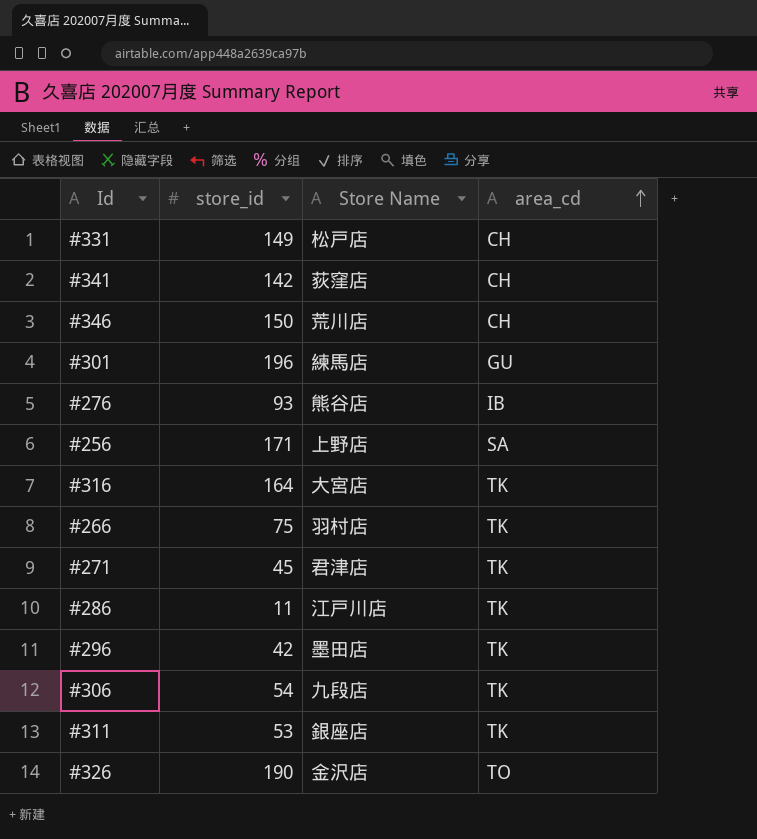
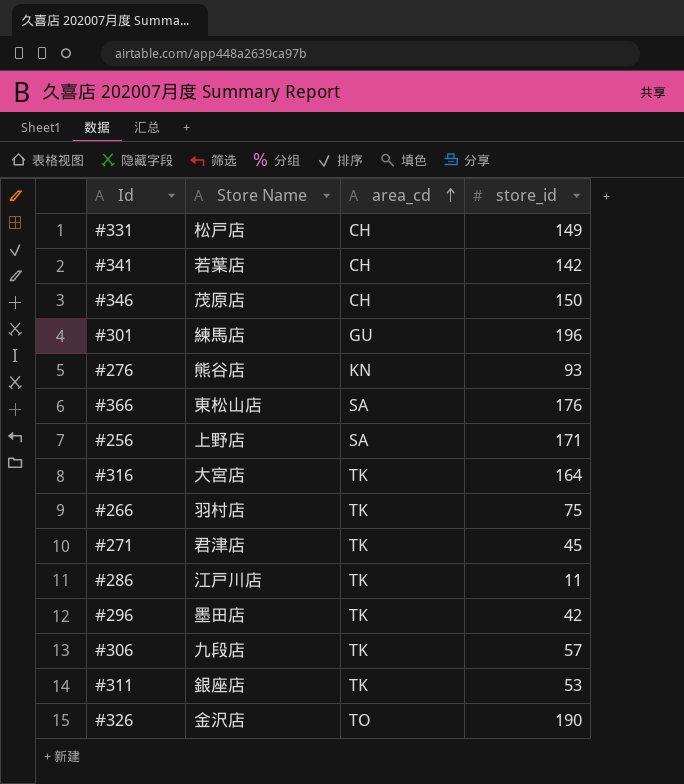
column store_id | position: 2 -> 4
#341 | Store Name: 荻窪店 -> 若葉店
#346 | Store Name: 荒川店 -> 茂原店
#276 | area_cd: IB -> KN
row #366: none -> 東松山店 | SA | 176
#306 | store_id: 54 -> 57

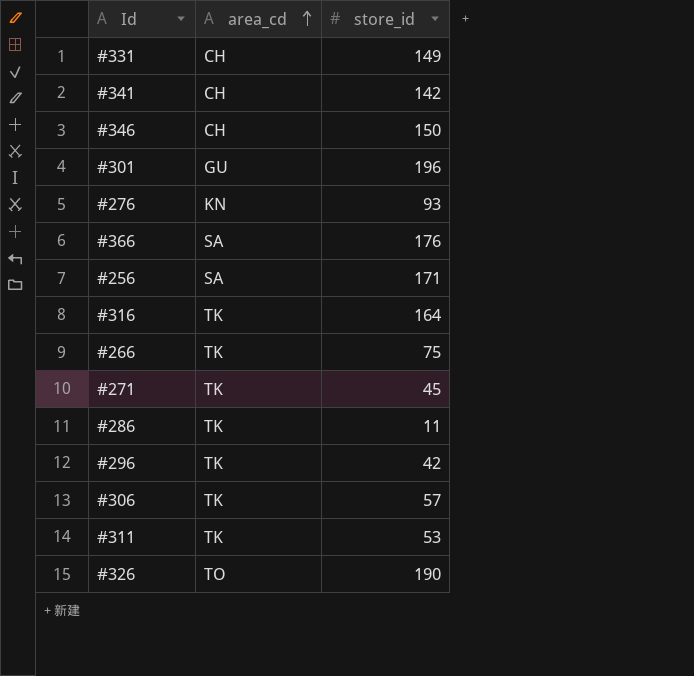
column Store Name | position: 2 -> none

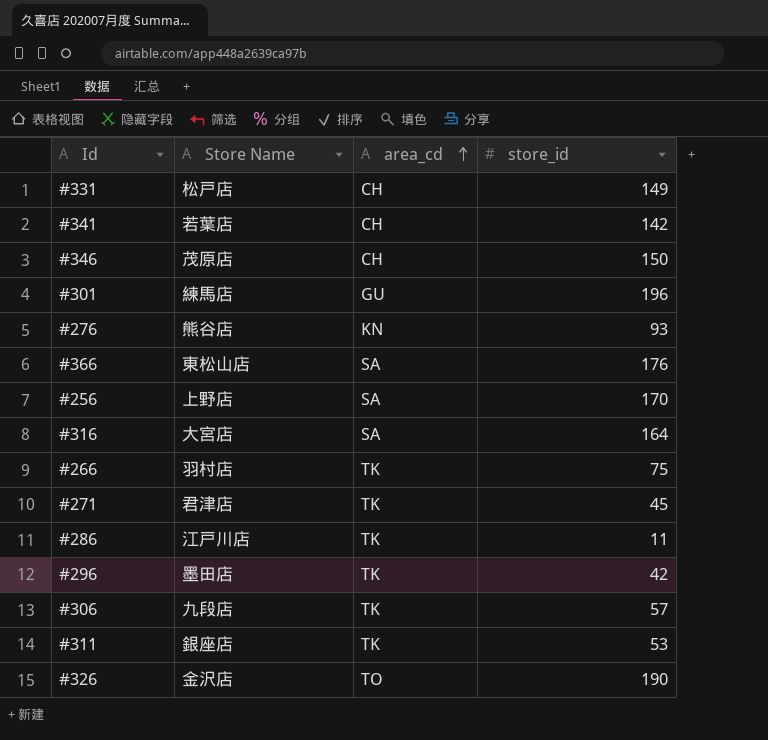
column Store Name | position: none -> 2
#256 | store_id: 171 -> 170
#316 | area_cd: TK -> SA

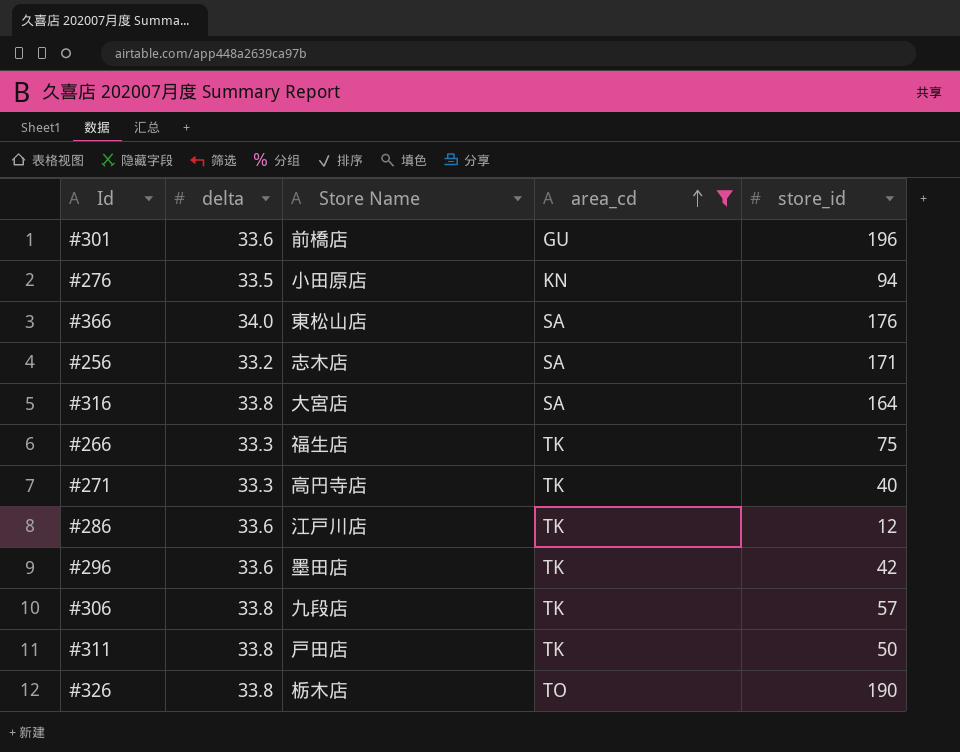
filter: none -> area_cd != CH
column delta | position: none -> 2
#301 | Store Name: 練馬店 -> 前橋店
#276 | Store Name: 熊谷店 -> 小田原店
#276 | store_id: 93 -> 94
#256 | Store Name: 上野店 -> 志木店
#256 | store_id: 170 -> 171
#266 | Store Name: 羽村店 -> 福生店
#271 | Store Name: 君津店 -> 高円寺店
#271 | store_id: 45 -> 40
#286 | store_id: 11 -> 12
#311 | Store Name: 銀座店 -> 戸田店
#311 | store_id: 53 -> 50
#326 | Store Name: 金沢店 -> 栃木店

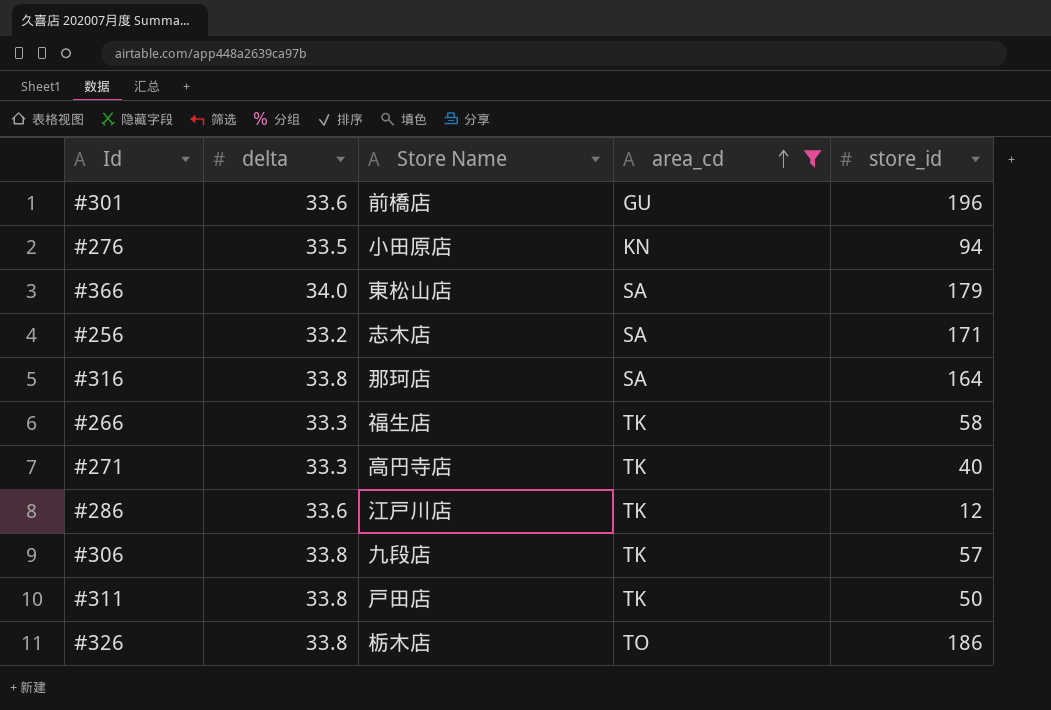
row #296: 33.6 | 墨田店 | TK | 42 -> none
#366 | store_id: 176 -> 179
#316 | Store Name: 大宮店 -> 那珂店
#266 | store_id: 75 -> 58
#326 | store_id: 190 -> 186

